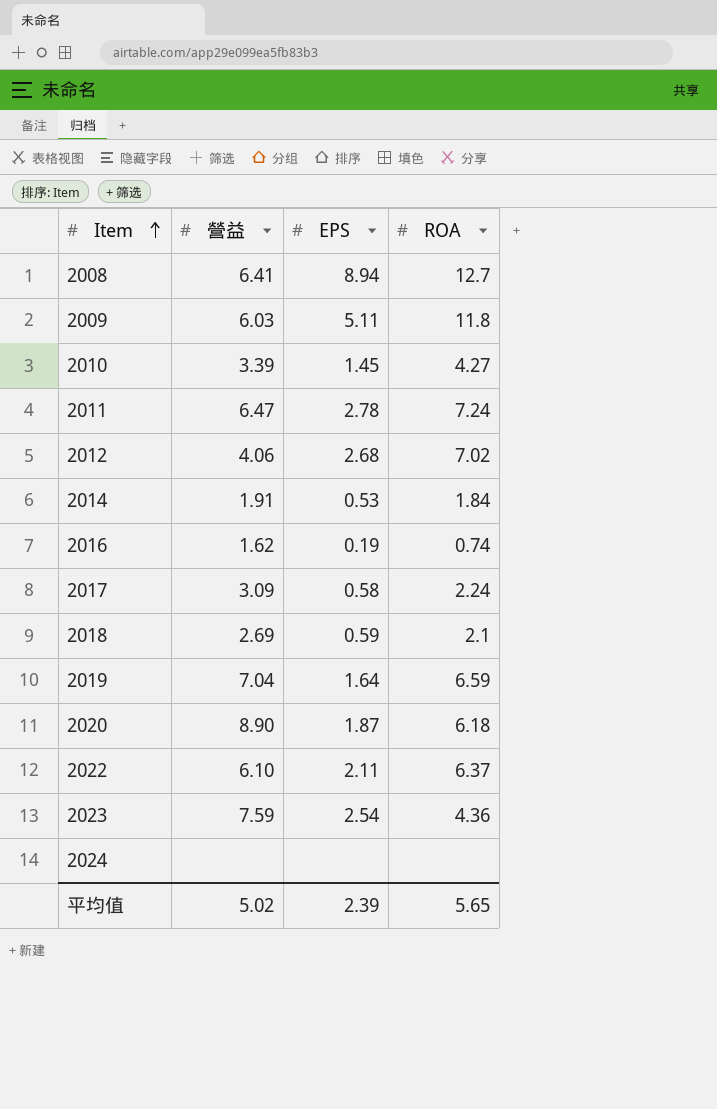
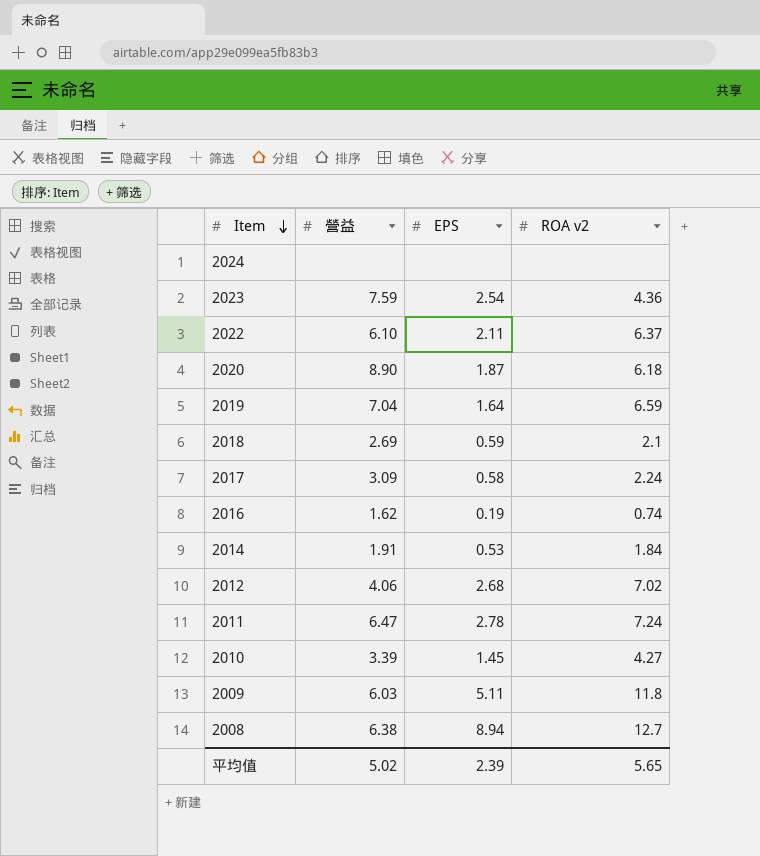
row order: Item ascending -> Item descending
column name: ROA -> ROA v2
2008 | 營益: 6.41 -> 6.38

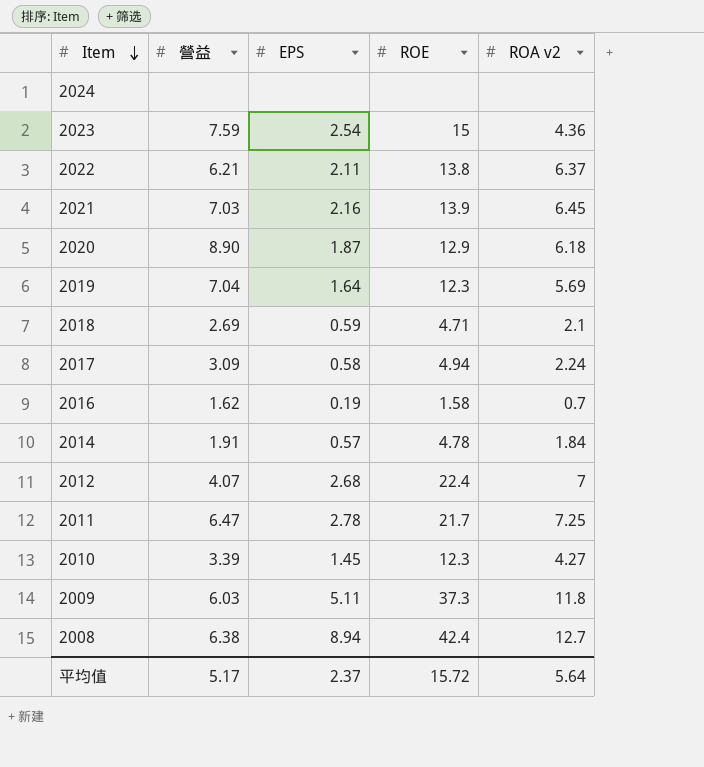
column ROE | position: none -> 4
2022 | 營益: 6.10 -> 6.21
row 2021: none -> 7.03 | 2.16 | 13.9 | 6.45
2019 | ROA v2: 6.59 -> 5.69
2016 | ROA v2: 0.74 -> 0.7
2014 | EPS: 0.53 -> 0.57
2012 | 營益: 4.06 -> 4.07
2012 | ROA v2: 7.02 -> 7
2011 | ROA v2: 7.24 -> 7.25
平均值 | 營益: 5.02 -> 5.17
平均值 | EPS: 2.39 -> 2.37
平均值 | ROA v2: 5.65 -> 5.64

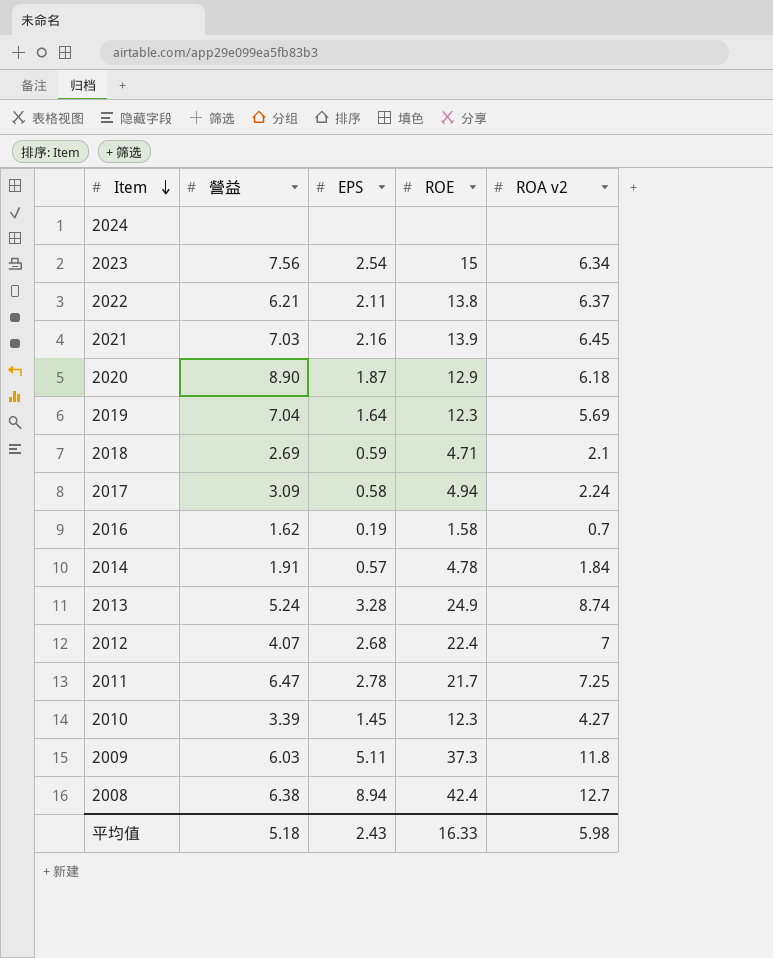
2023 | 營益: 7.59 -> 7.56
2023 | ROA v2: 4.36 -> 6.34
row 2013: none -> 5.24 | 3.28 | 24.9 | 8.74
平均值 | 營益: 5.17 -> 5.18
平均值 | EPS: 2.37 -> 2.43
平均值 | ROE: 15.72 -> 16.33
平均值 | ROA v2: 5.64 -> 5.98

